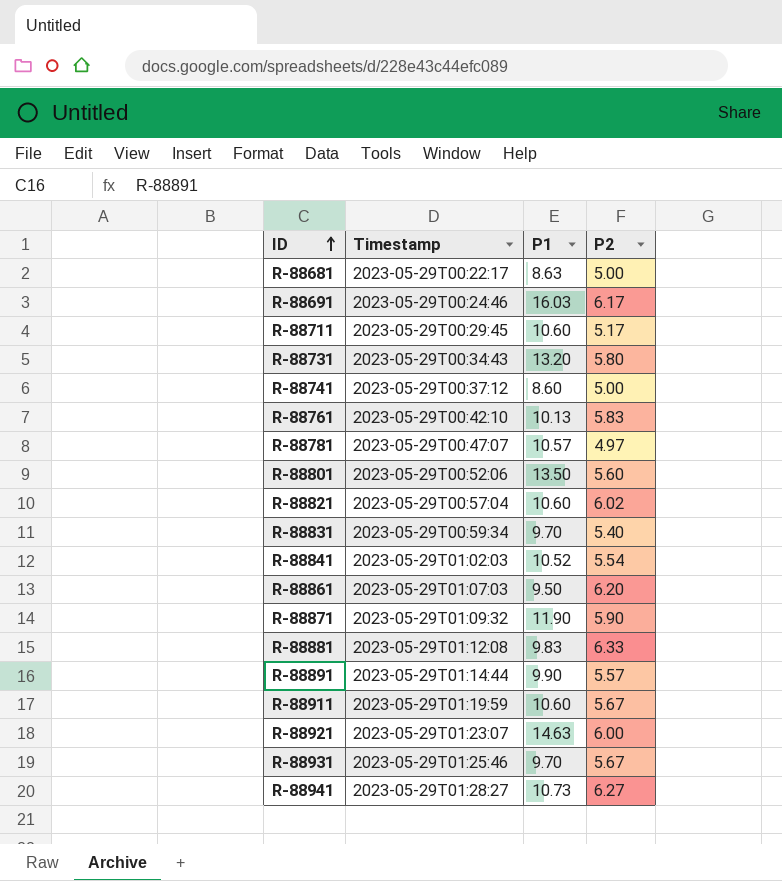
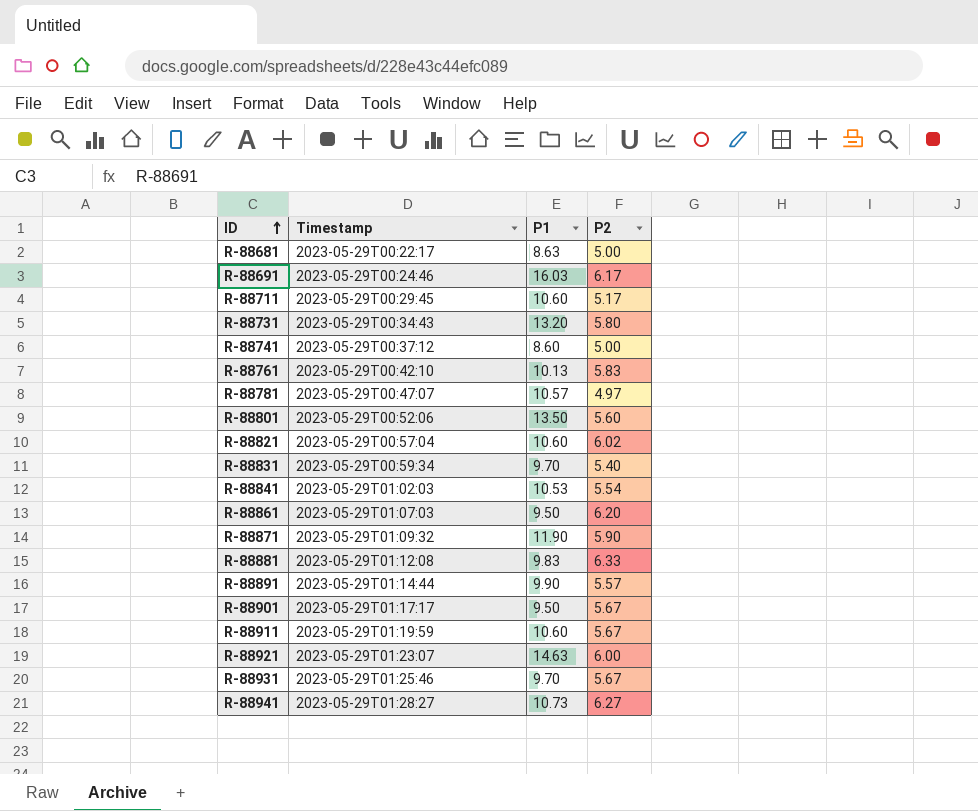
R-88841 | P1: 10.52 -> 10.53
row R-88901: none -> 2023-05-29T01:17:17 | 9.50 | 5.67

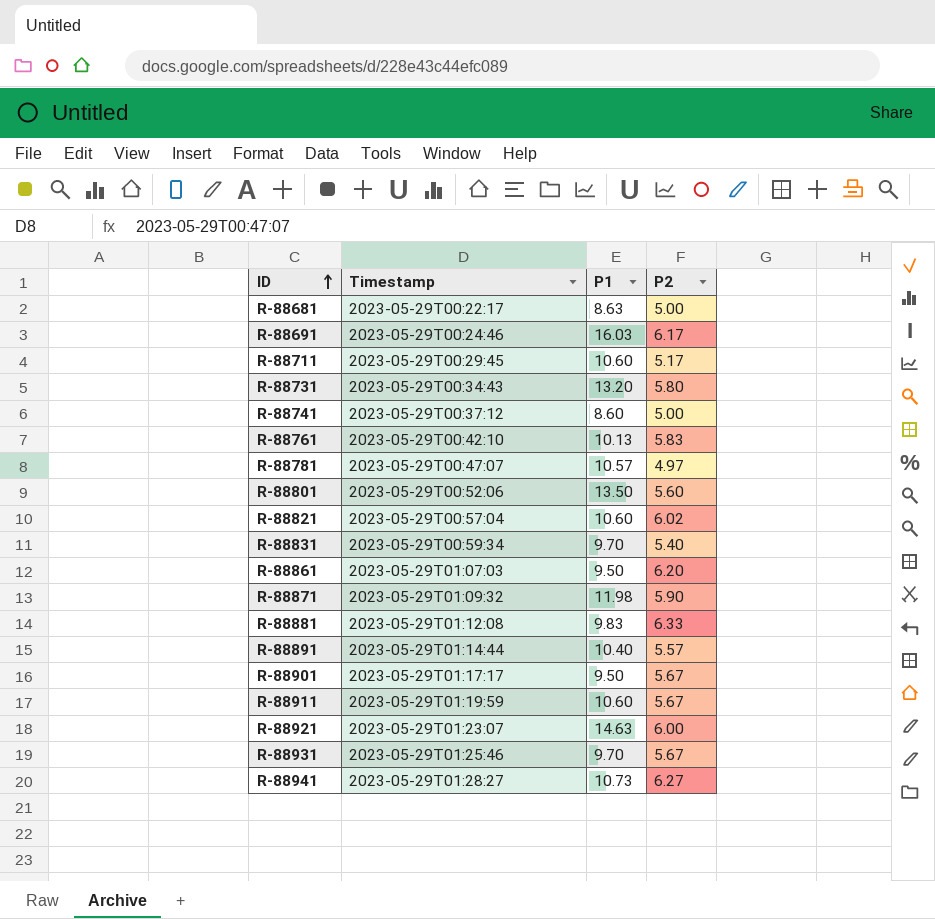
row R-88841: 2023-05-29T01:02:03 | 10.53 | 5.54 -> none
R-88871 | P1: 11.90 -> 11.98
R-88891 | P1: 9.90 -> 10.40

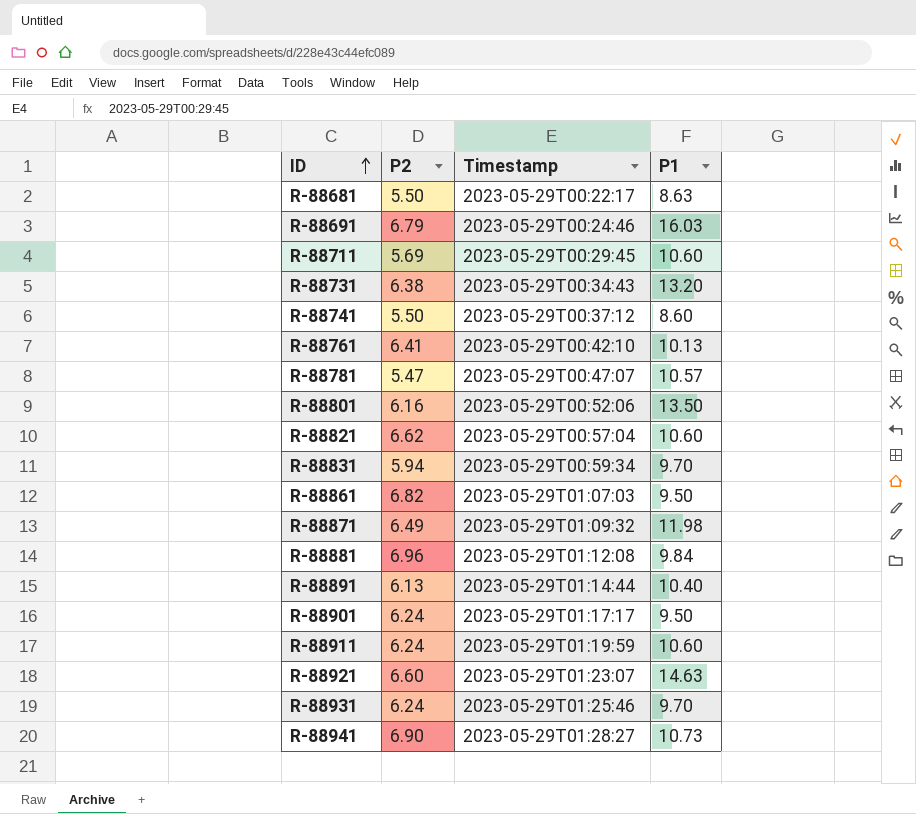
column P2 | position: 4 -> 2
R-88681 | P2: 5.00 -> 5.50
R-88691 | P2: 6.17 -> 6.79
R-88711 | P2: 5.17 -> 5.69
R-88731 | P2: 5.80 -> 6.38
R-88741 | P2: 5.00 -> 5.50
R-88761 | P2: 5.83 -> 6.41
R-88781 | P2: 4.97 -> 5.47
R-88801 | P2: 5.60 -> 6.16
R-88821 | P2: 6.02 -> 6.62
R-88831 | P2: 5.40 -> 5.94
R-88861 | P2: 6.20 -> 6.82
R-88871 | P2: 5.90 -> 6.49
R-88881 | P2: 6.33 -> 6.96
R-88881 | P1: 9.83 -> 9.84
R-88891 | P2: 5.57 -> 6.13
R-88901 | P2: 5.67 -> 6.24
R-88911 | P2: 5.67 -> 6.24
R-88921 | P2: 6.00 -> 6.60
R-88931 | P2: 5.67 -> 6.24
R-88941 | P2: 6.27 -> 6.90

